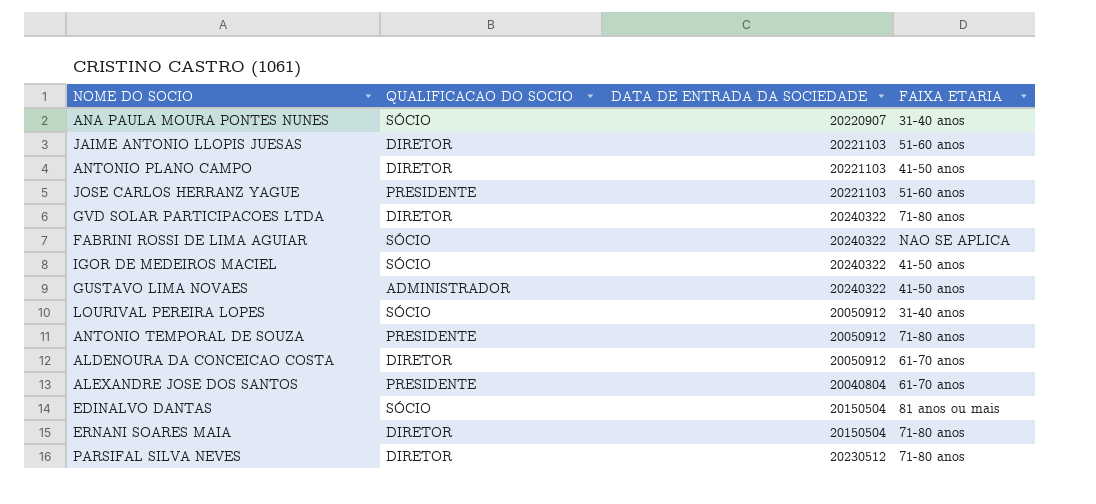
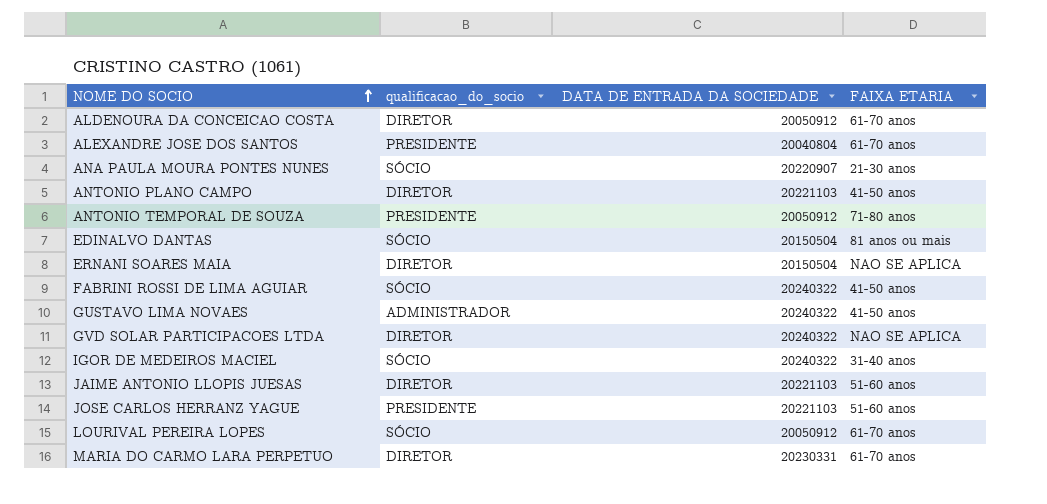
row order: none -> NOME DO SOCIO ascending
column name: QUALIFICACAO DO SOCIO -> qualificacao_do_socio
row PARSIFAL SILVA NEVES: DIRETOR | 20230512 | 71-80 anos -> none
ANA PAULA MOURA PONTES NUNES | FAIXA ETARIA: 31-40 anos -> 21-30 anos
ERNANI SOARES MAIA | FAIXA ETARIA: 71-80 anos -> NAO SE APLICA
FABRINI ROSSI DE LIMA AGUIAR | FAIXA ETARIA: NAO SE APLICA -> 41-50 anos
GVD SOLAR PARTICIPACOES LTDA | FAIXA ETARIA: 71-80 anos -> NAO SE APLICA
IGOR DE MEDEIROS MACIEL | FAIXA ETARIA: 41-50 anos -> 31-40 anos
LOURIVAL PEREIRA LOPES | FAIXA ETARIA: 31-40 anos -> 61-70 anos
row MARIA DO CARMO LARA PERPETUO: none -> DIRETOR | 20230331 | 61-70 anos

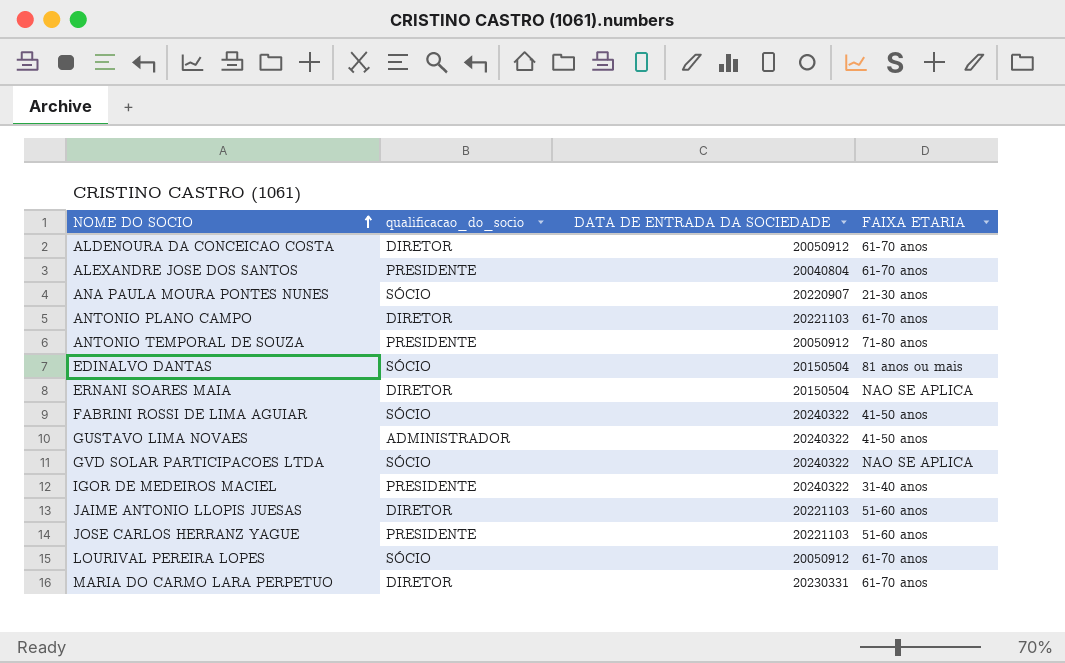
ANTONIO PLANO CAMPO | FAIXA ETARIA: 41-50 anos -> 61-70 anos
GVD SOLAR PARTICIPACOES LTDA | qualificacao_do_socio: DIRETOR -> SÓCIO
IGOR DE MEDEIROS MACIEL | qualificacao_do_socio: SÓCIO -> PRESIDENTE

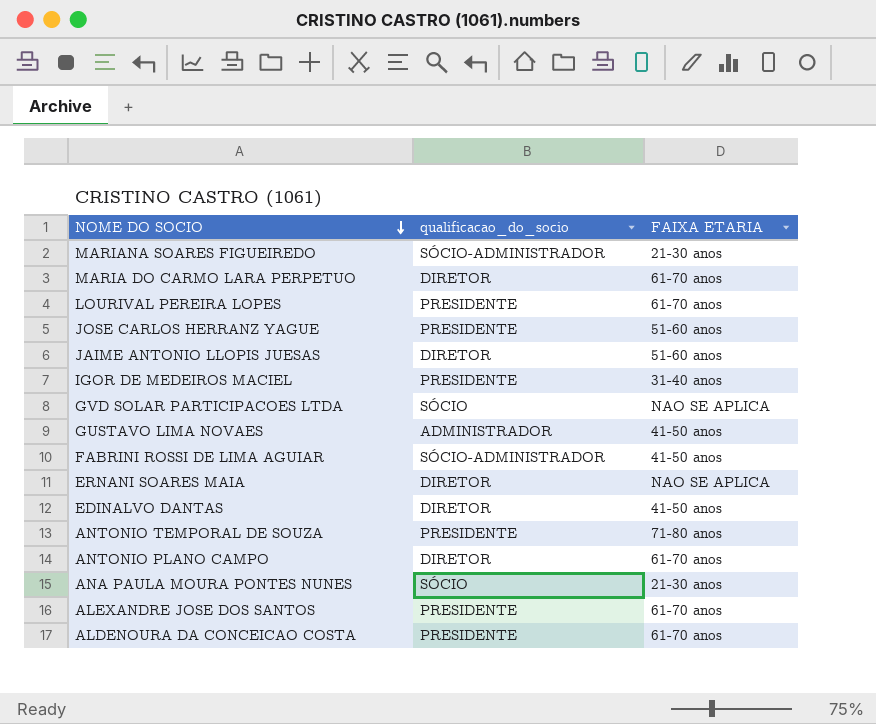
row order: NOME DO SOCIO ascending -> NOME DO SOCIO descending
column DATA DE ENTRADA DA SOCIEDADE | position: 3 -> none
row MARIANA SOARES FIGUEIREDO: none -> SÓCIO-ADMINISTRADOR | 21-30 anos
LOURIVAL PEREIRA LOPES | qualificacao_do_socio: SÓCIO -> PRESIDENTE
FABRINI ROSSI DE LIMA AGUIAR | qualificacao_do_socio: SÓCIO -> SÓCIO-ADMINISTRADOR
EDINALVO DANTAS | qualificacao_do_socio: SÓCIO -> DIRETOR
EDINALVO DANTAS | FAIXA ETARIA: 81 anos ou mais -> 41-50 anos
ALDENOURA DA CONCEICAO COSTA | qualificacao_do_socio: DIRETOR -> PRESIDENTE

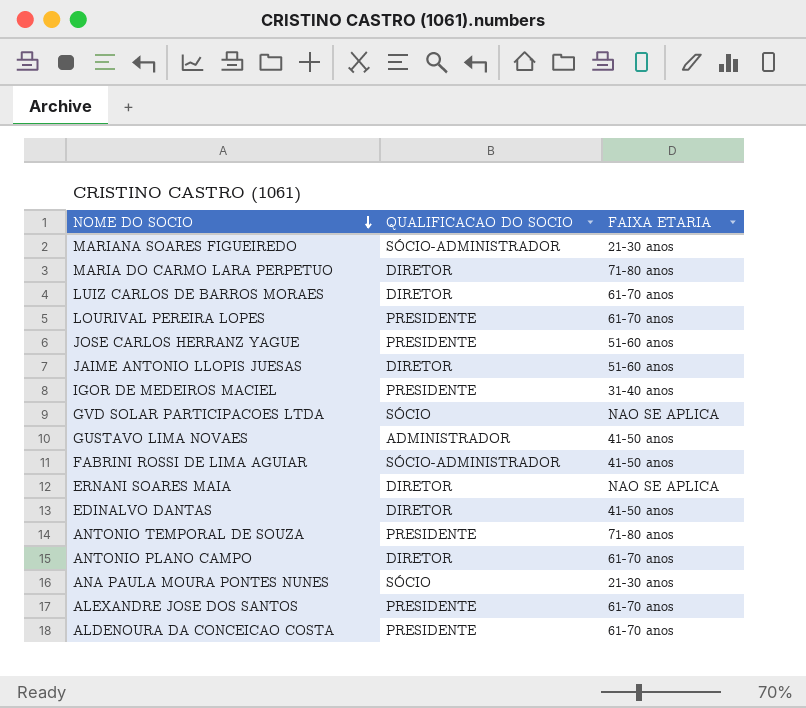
column name: qualificacao_do_socio -> QUALIFICACAO DO SOCIO
MARIA DO CARMO LARA PERPETUO | FAIXA ETARIA: 61-70 anos -> 71-80 anos
row LUIZ CARLOS DE BARROS MORAES: none -> DIRETOR | 61-70 anos

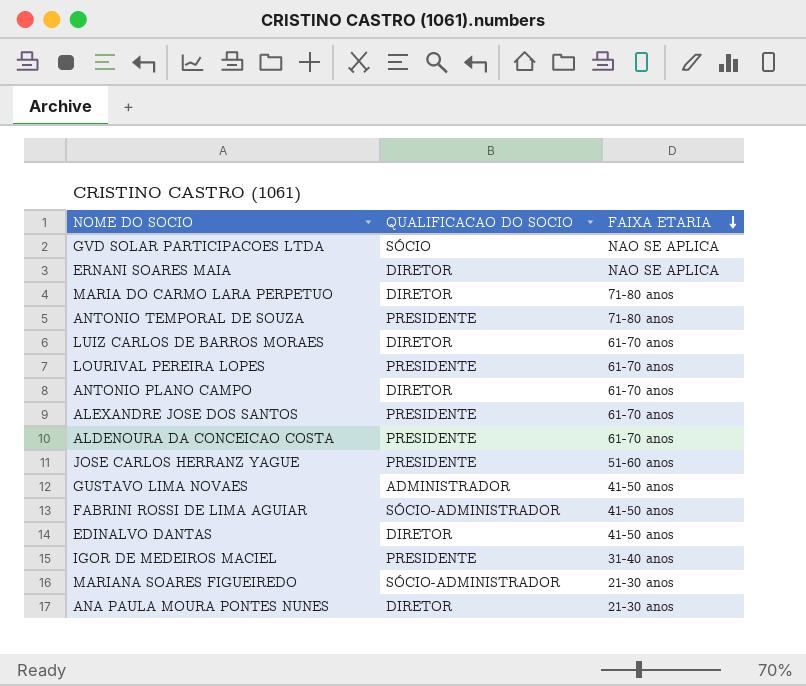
row order: NOME DO SOCIO descending -> FAIXA ETARIA descending
row JAIME ANTONIO LLOPIS JUESAS: DIRETOR | 51-60 anos -> none
ANA PAULA MOURA PONTES NUNES | QUALIFICACAO DO SOCIO: SÓCIO -> DIRETOR

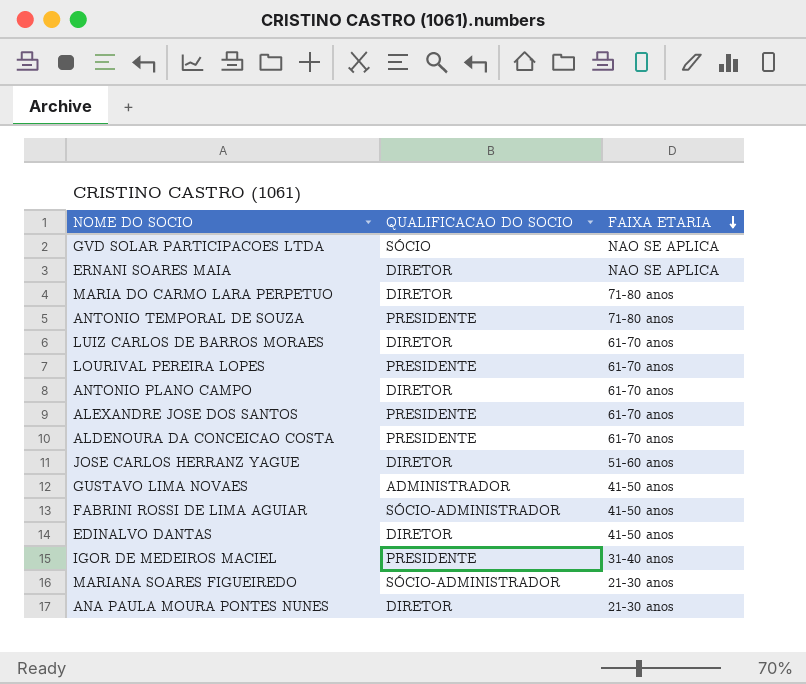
JOSE CARLOS HERRANZ YAGUE | QUALIFICACAO DO SOCIO: PRESIDENTE -> DIRETOR

